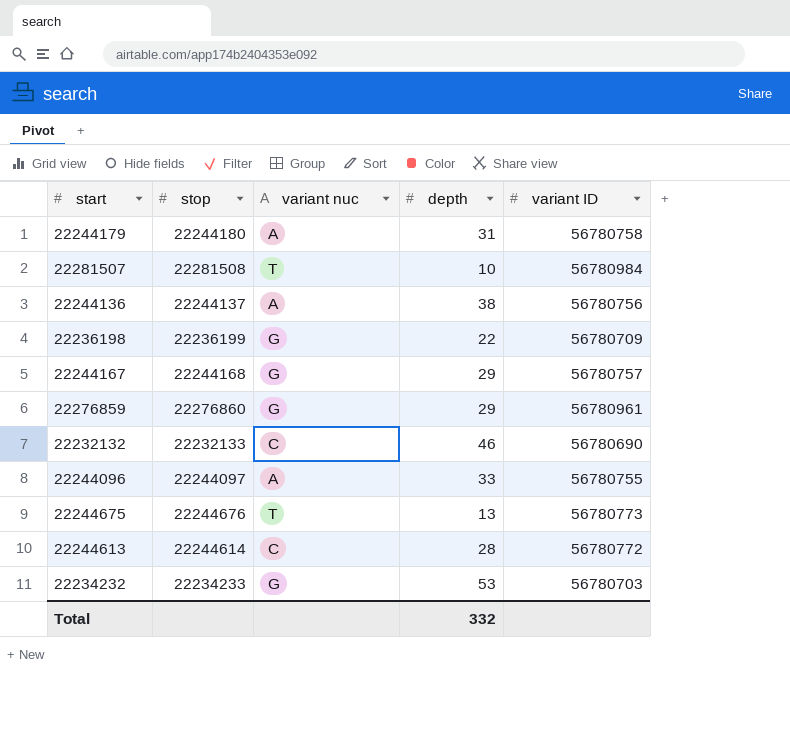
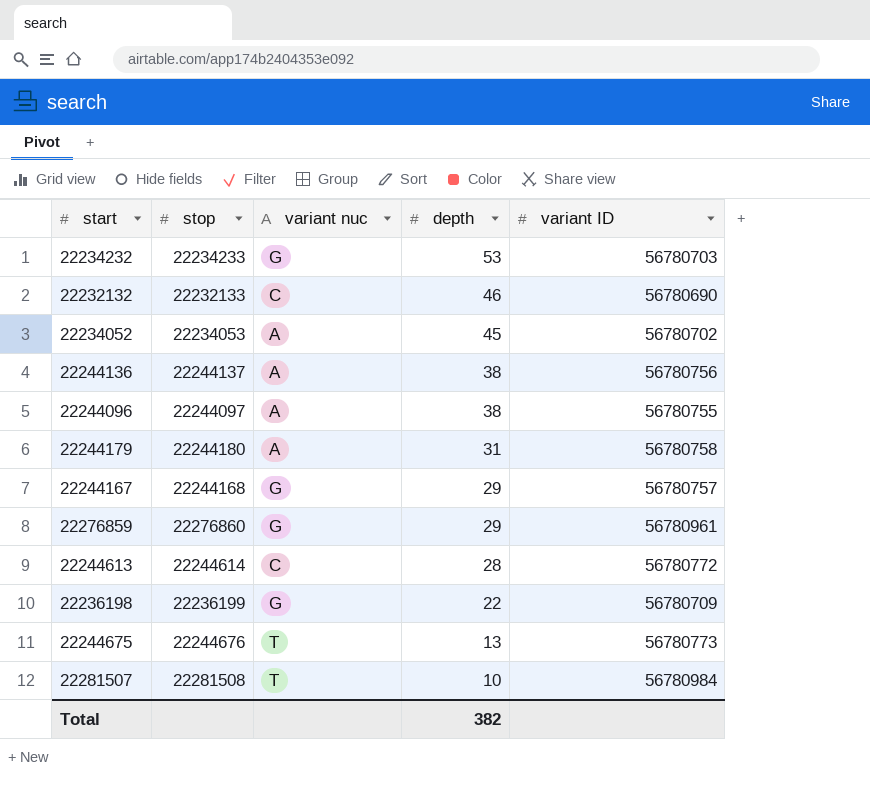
row order: none -> depth descending
row 22234052: none -> 22234053 | A | 45 | 56780702
22244096 | depth: 33 -> 38
Total | depth: 332 -> 382

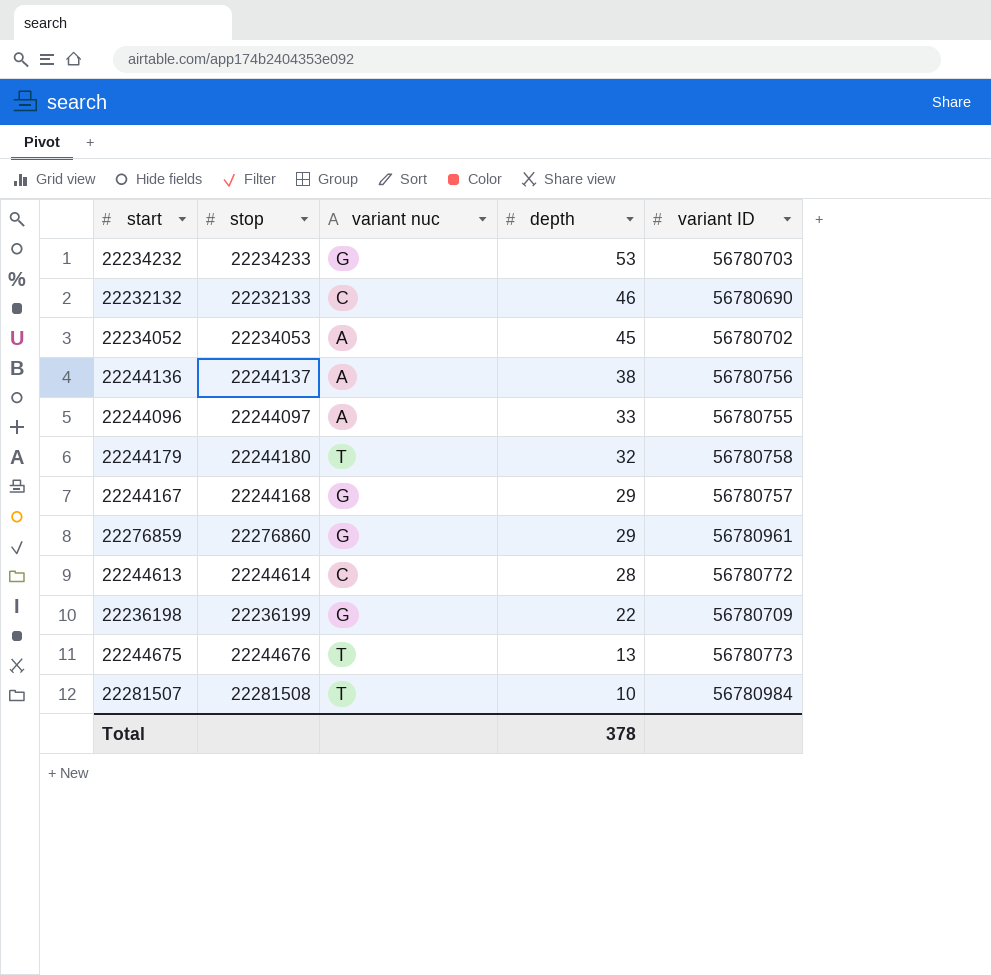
22244096 | depth: 38 -> 33
22244179 | variant nuc: A -> T
22244179 | depth: 31 -> 32
Total | depth: 382 -> 378

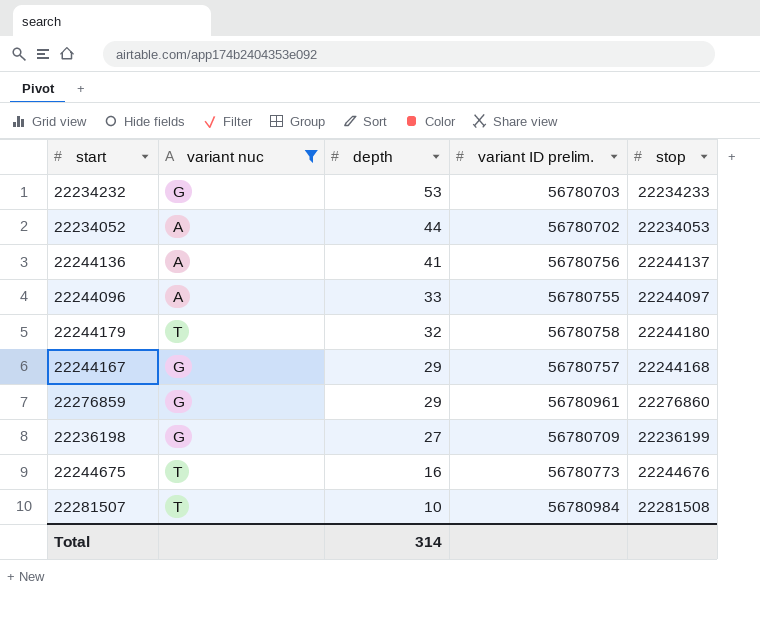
filter: none -> variant nuc != C
column name: variant ID -> variant ID prelim.
column stop | position: 2 -> 5
22234052 | depth: 45 -> 44
22244136 | depth: 38 -> 41
22236198 | depth: 22 -> 27
22244675 | depth: 13 -> 16
Total | depth: 378 -> 314

